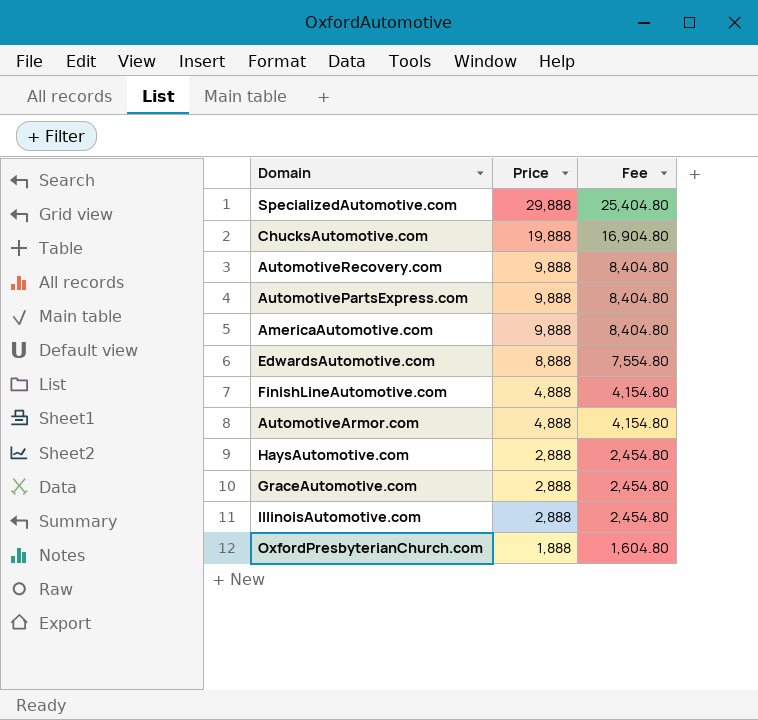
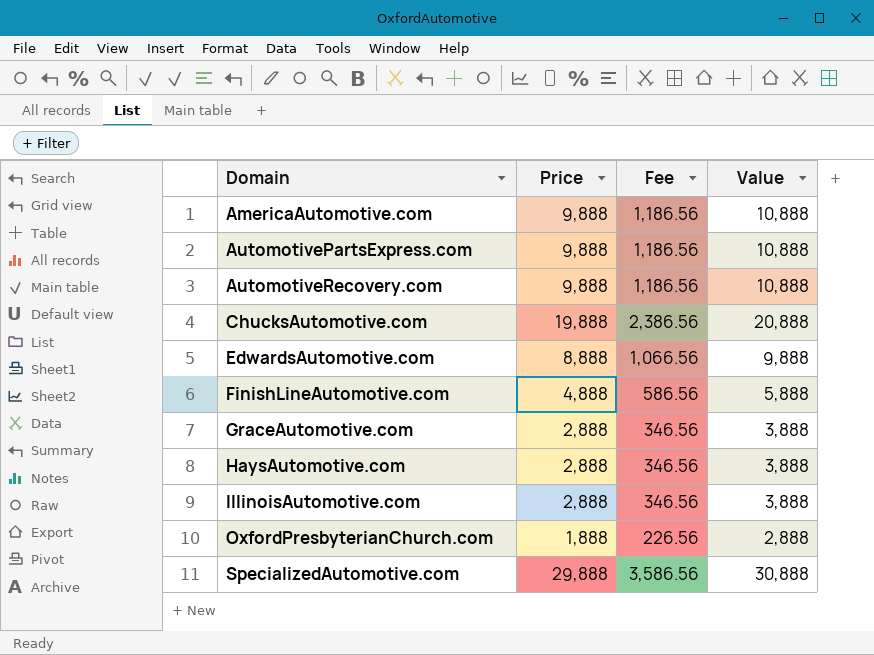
row order: Price descending -> Domain ascending
column Fee | formula: [Price] * 0.85 -> [Price] * 0.12
column Value | formula: none -> [Price] + 1000
row AutomotiveArmor.com: 4,888 | 4,154.80 -> none

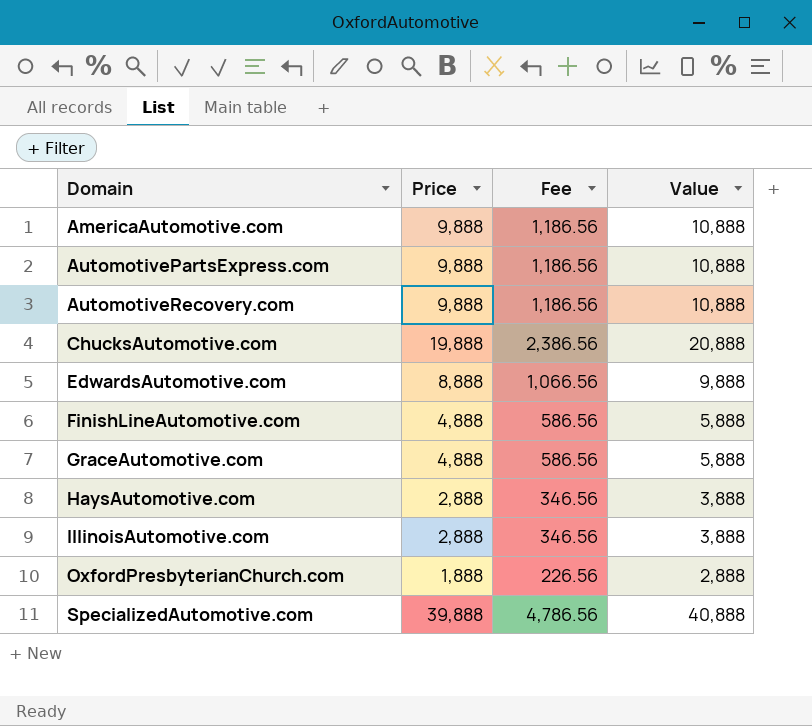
GraceAutomotive.com | Price: 2,888 -> 4,888
GraceAutomotive.com | Fee: 346.56 -> 586.56
GraceAutomotive.com | Value: 3,888 -> 5,888
SpecializedAutomotive.com | Price: 29,888 -> 39,888
SpecializedAutomotive.com | Fee: 3,586.56 -> 4,786.56
SpecializedAutomotive.com | Value: 30,888 -> 40,888

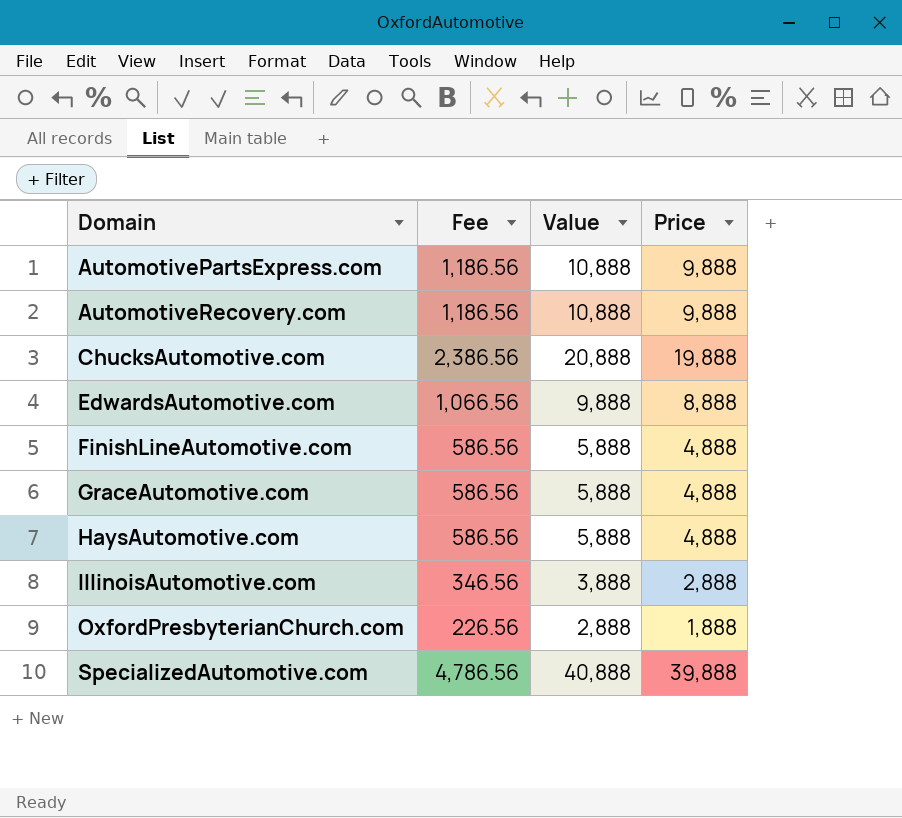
column Price | position: 2 -> 4
row AmericaAutomotive.com: 9,888 | 1,186.56 | 10,888 -> none
HaysAutomotive.com | Fee: 346.56 -> 586.56
HaysAutomotive.com | Value: 3,888 -> 5,888
HaysAutomotive.com | Price: 2,888 -> 4,888

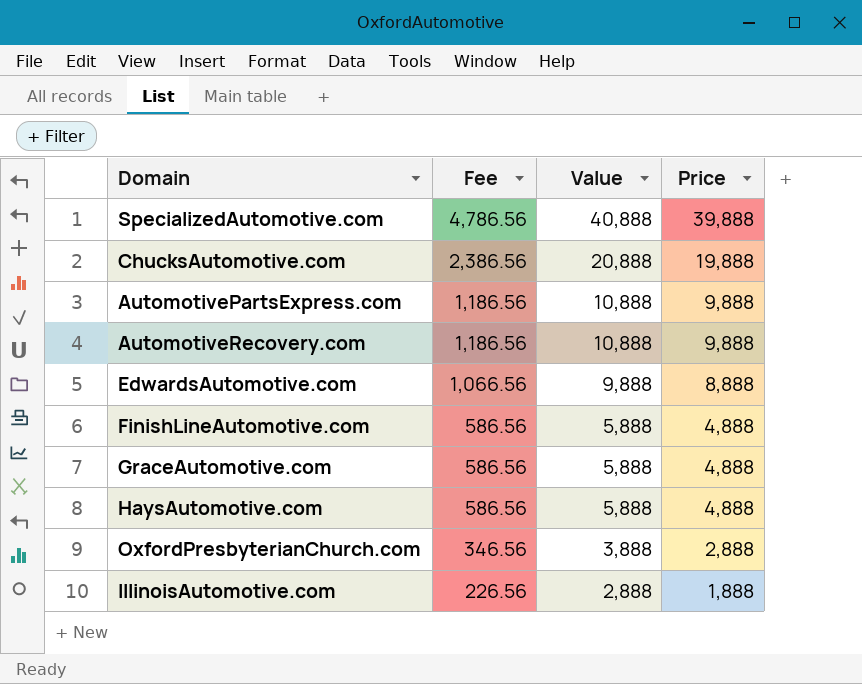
row order: Domain ascending -> Fee descending
OxfordPresbyterianChurch.com | Fee: 226.56 -> 346.56
OxfordPresbyterianChurch.com | Value: 2,888 -> 3,888
OxfordPresbyterianChurch.com | Price: 1,888 -> 2,888
IllinoisAutomotive.com | Fee: 346.56 -> 226.56
IllinoisAutomotive.com | Value: 3,888 -> 2,888
IllinoisAutomotive.com | Price: 2,888 -> 1,888

